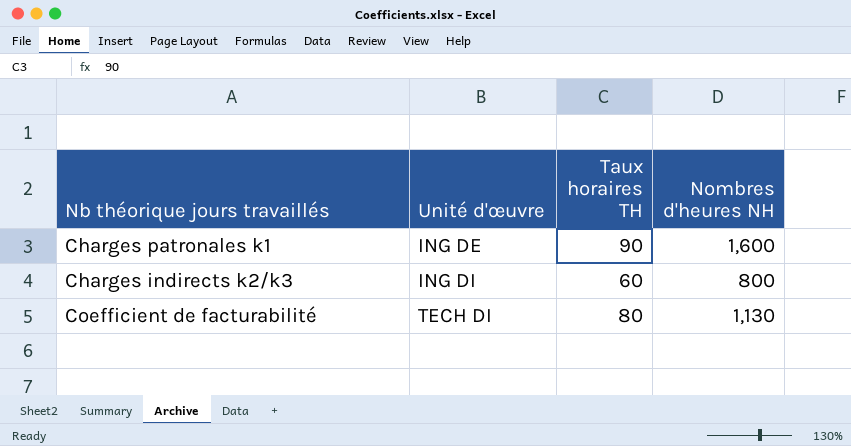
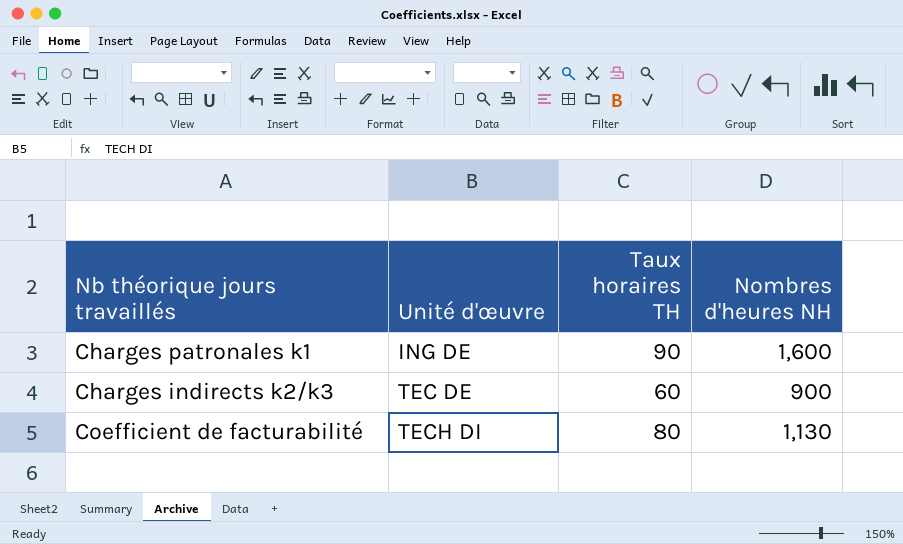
Charges indirects k2/k3 | Unité d'œuvre: ING DI -> TEC DE
Charges indirects k2/k3 | Nombres d'heures NH: 800 -> 900

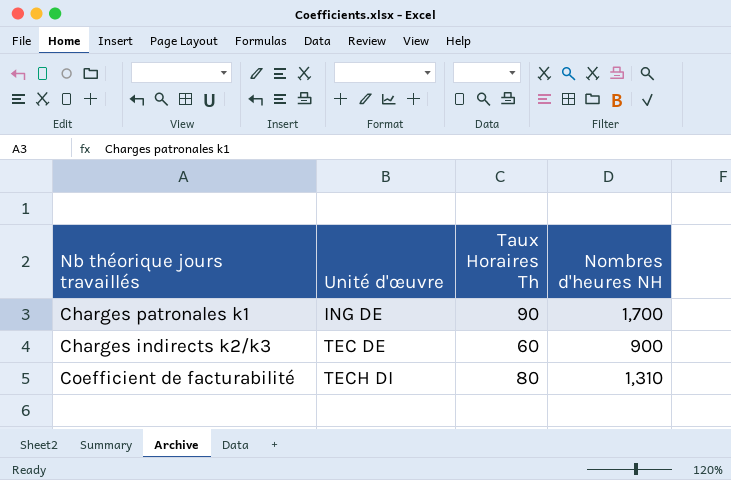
column name: Taux horaires TH -> Taux Horaires Th
Charges patronales k1 | Nombres d'heures NH: 1,600 -> 1,700
Coefficient de facturabilité | Nombres d'heures NH: 1,130 -> 1,310

